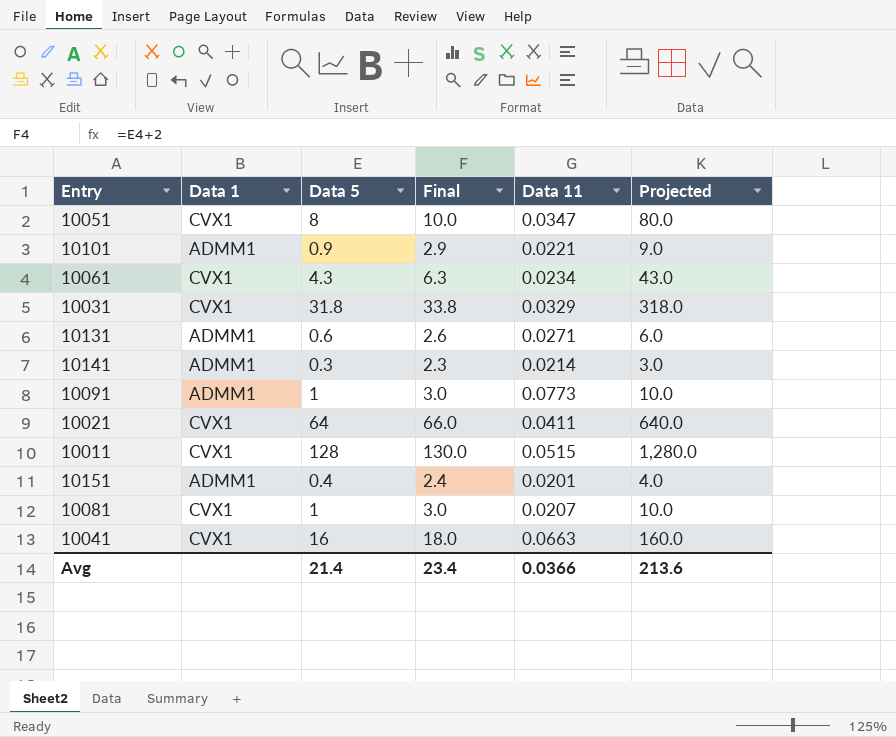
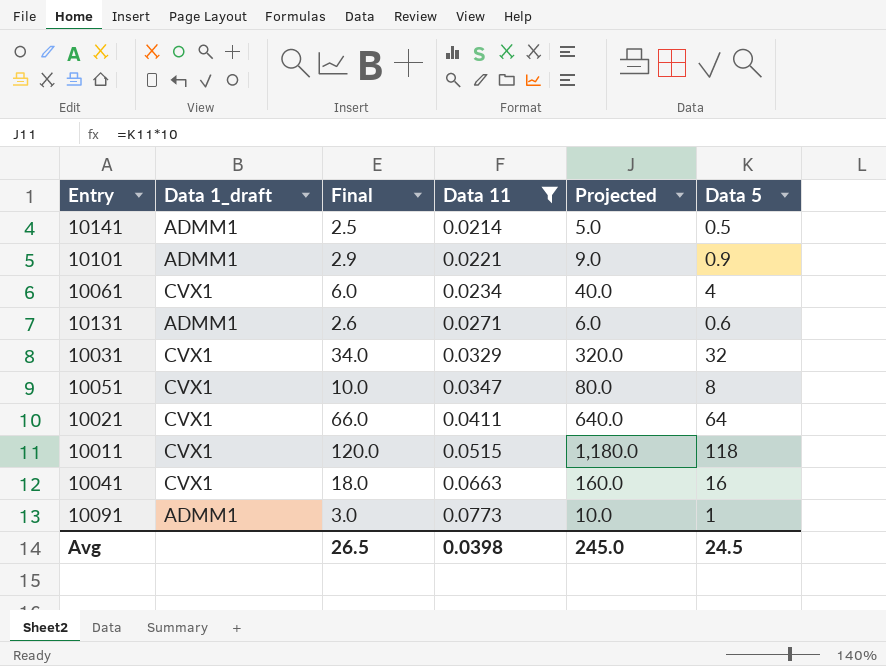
filter: none -> Data 11 >= 0.0214
row order: none -> Data 11 ascending
column name: Data 1 -> Data 1_draft
column Data 5 | position: 3 -> 6
10141 | Final: 2.3 -> 2.5
10141 | Projected: 3.0 -> 5.0
10141 | Data 5: 0.3 -> 0.5
10061 | Final: 6.3 -> 6.0
10061 | Projected: 43.0 -> 40.0
10061 | Data 5: 4.3 -> 4
10031 | Final: 33.8 -> 34.0
10031 | Projected: 318.0 -> 320.0
10031 | Data 5: 31.8 -> 32
10011 | Final: 130.0 -> 120.0
10011 | Projected: 1,280.0 -> 1,180.0
10011 | Data 5: 128 -> 118
Avg | Final: 23.4 -> 26.5
Avg | Data 11: 0.0366 -> 0.0398
Avg | Projected: 213.6 -> 245.0
Avg | Data 5: 21.4 -> 24.5

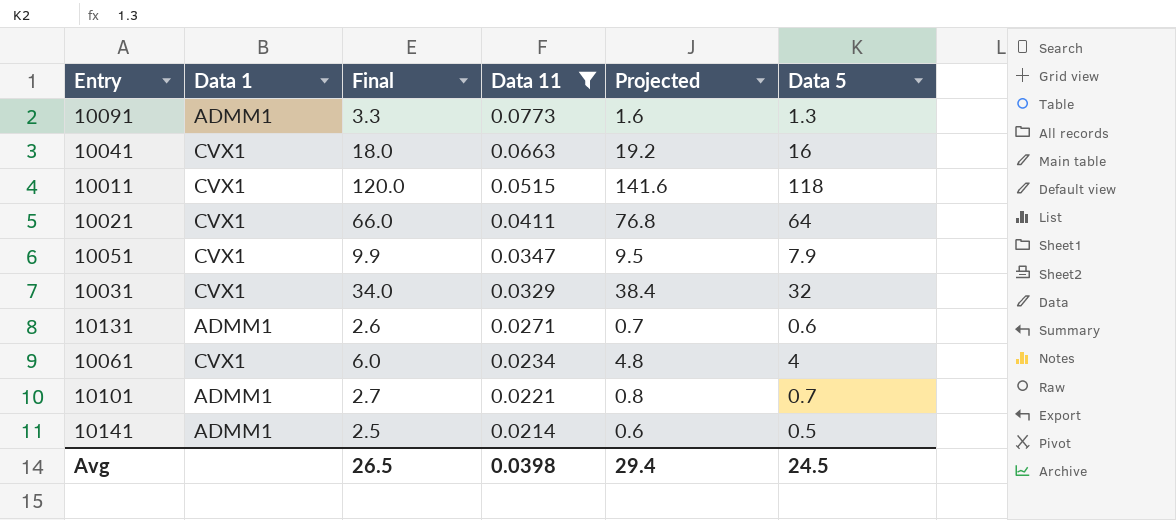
row order: Data 11 ascending -> Data 11 descending
column name: Data 1_draft -> Data 1
column Projected | formula: [Data 5] * 10 -> [Data 5] * 1.2
10091 | Final: 3.0 -> 3.3
10091 | Data 5: 1 -> 1.3
10051 | Final: 10.0 -> 9.9
10051 | Data 5: 8 -> 7.9
10101 | Final: 2.9 -> 2.7
10101 | Data 5: 0.9 -> 0.7
Avg | Projected: 245.0 -> 29.4

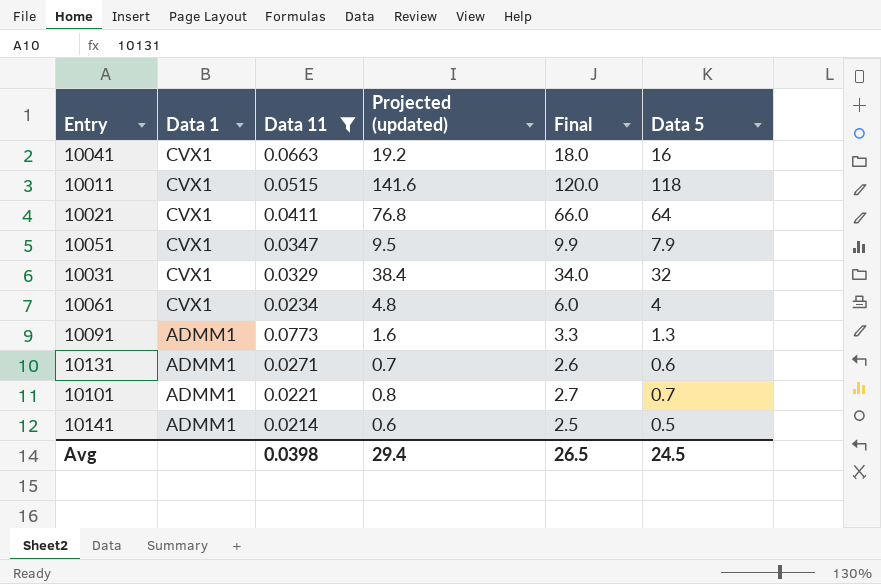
row order: Data 11 descending -> Data 1 descending
column name: Projected -> Projected (updated)
column Final | position: 3 -> 5

